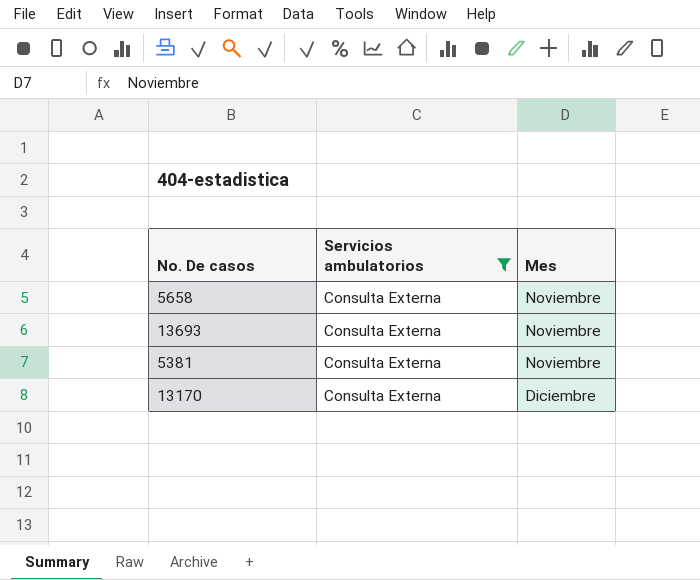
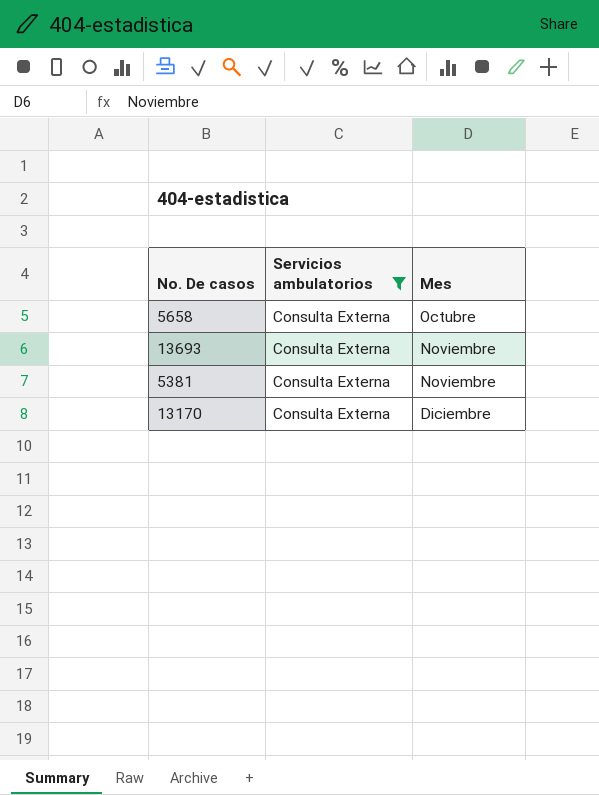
5658 | Mes: Noviembre -> Octubre

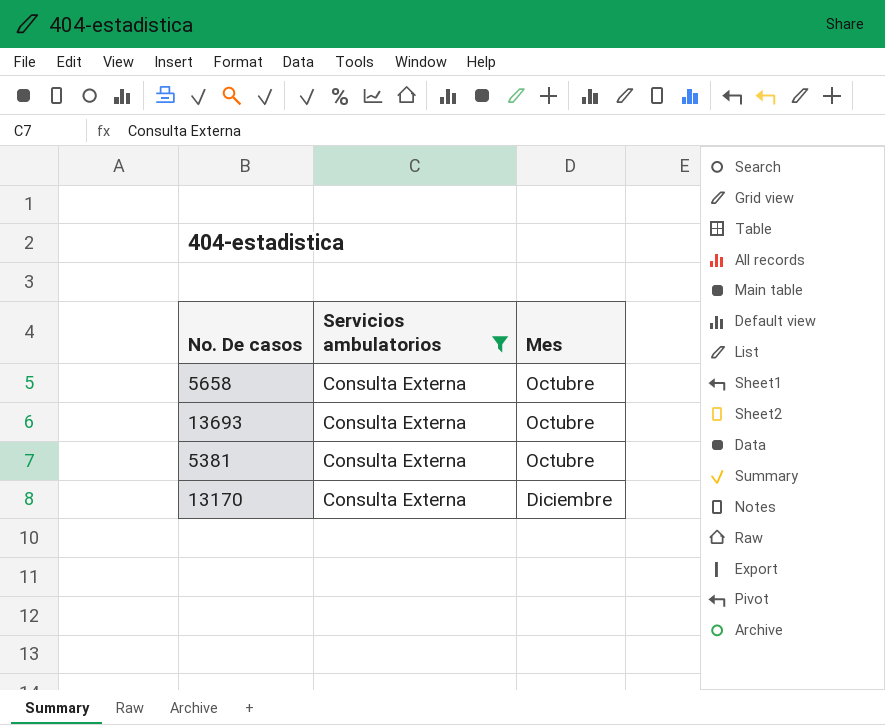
13693 | Mes: Noviembre -> Octubre
5381 | Mes: Noviembre -> Octubre

